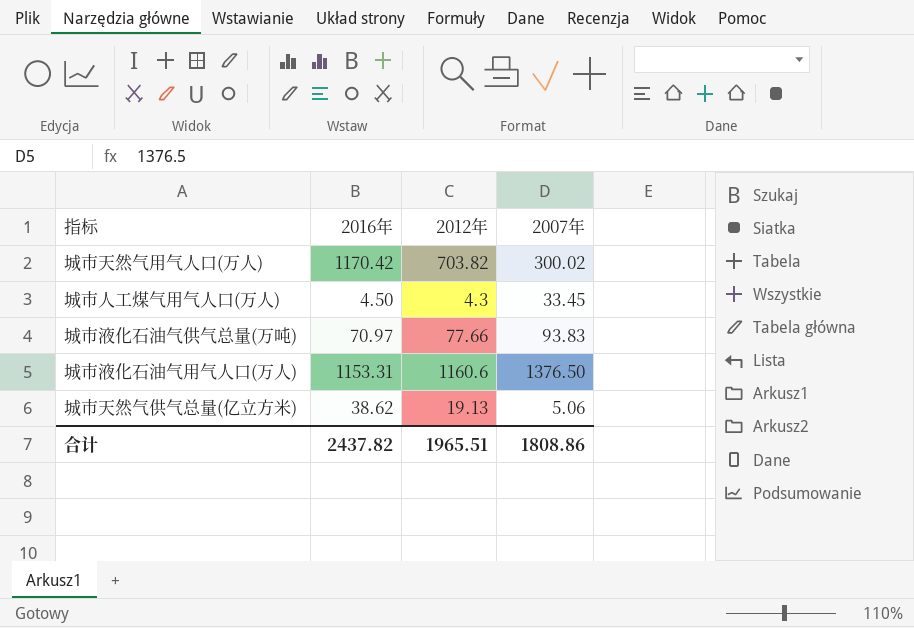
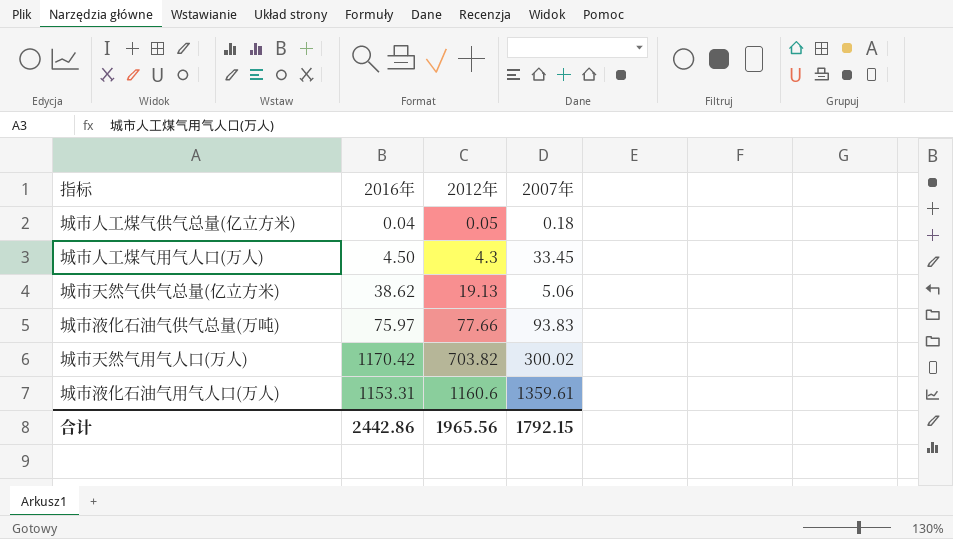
row order: none -> 2012年 ascending
row 城市人工煤气供气总量(亿立方米): none -> 0.04 | 0.05 | 0.18
城市液化石油气供气总量(万吨) | 2016年: 70.97 -> 75.97
城市液化石油气用气人口(万人) | 2007年: 1376.50 -> 1359.61
合计 | 2016年: 2437.82 -> 2442.86
合计 | 2012年: 1965.51 -> 1965.56
合计 | 2007年: 1808.86 -> 1792.15

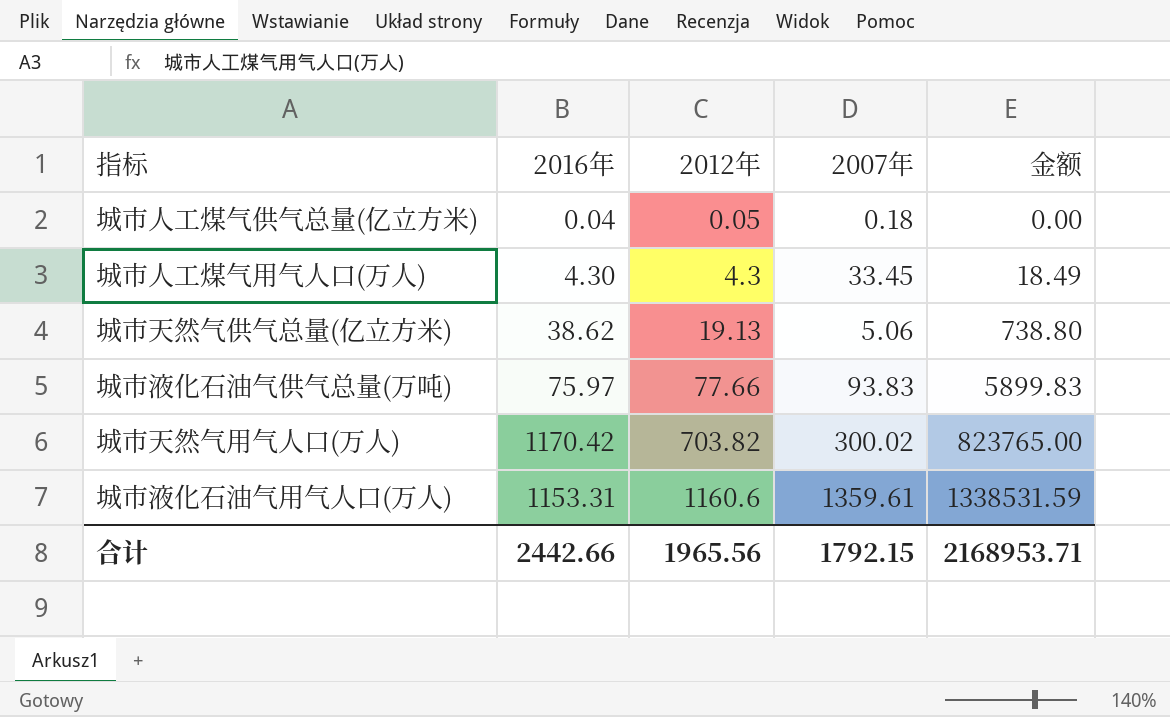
column 金额 | formula: none -> [2016年] * [2012年]
城市人工煤气用气人口(万人) | 2016年: 4.50 -> 4.30
合计 | 2016年: 2442.86 -> 2442.66

